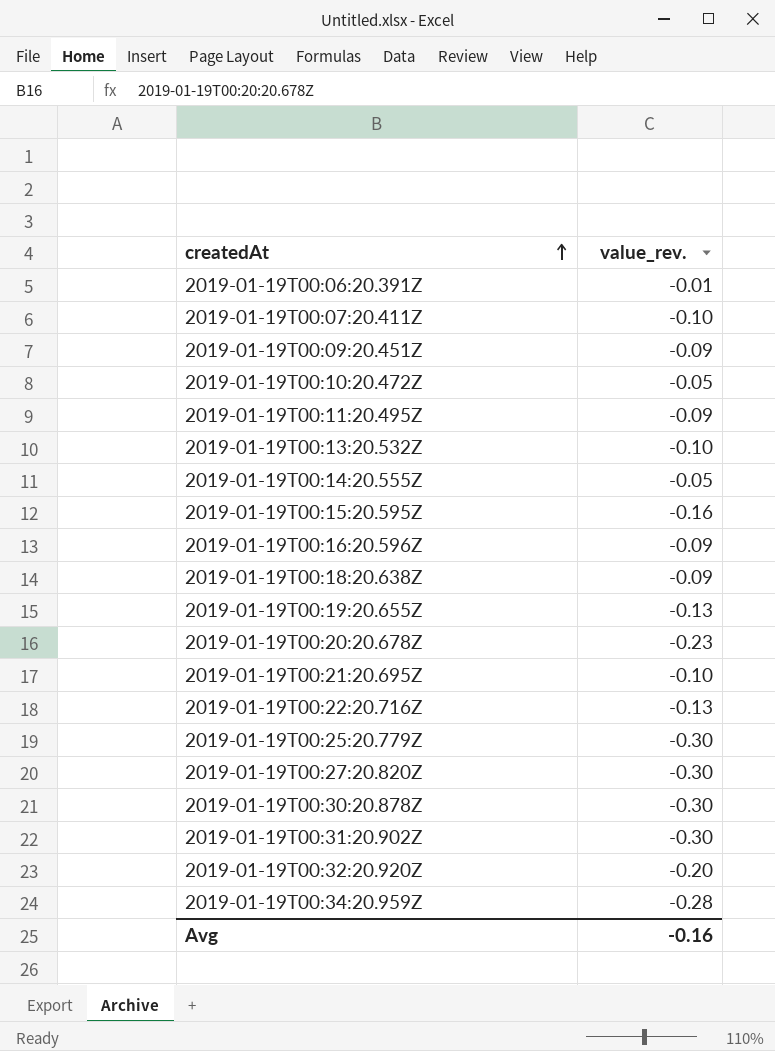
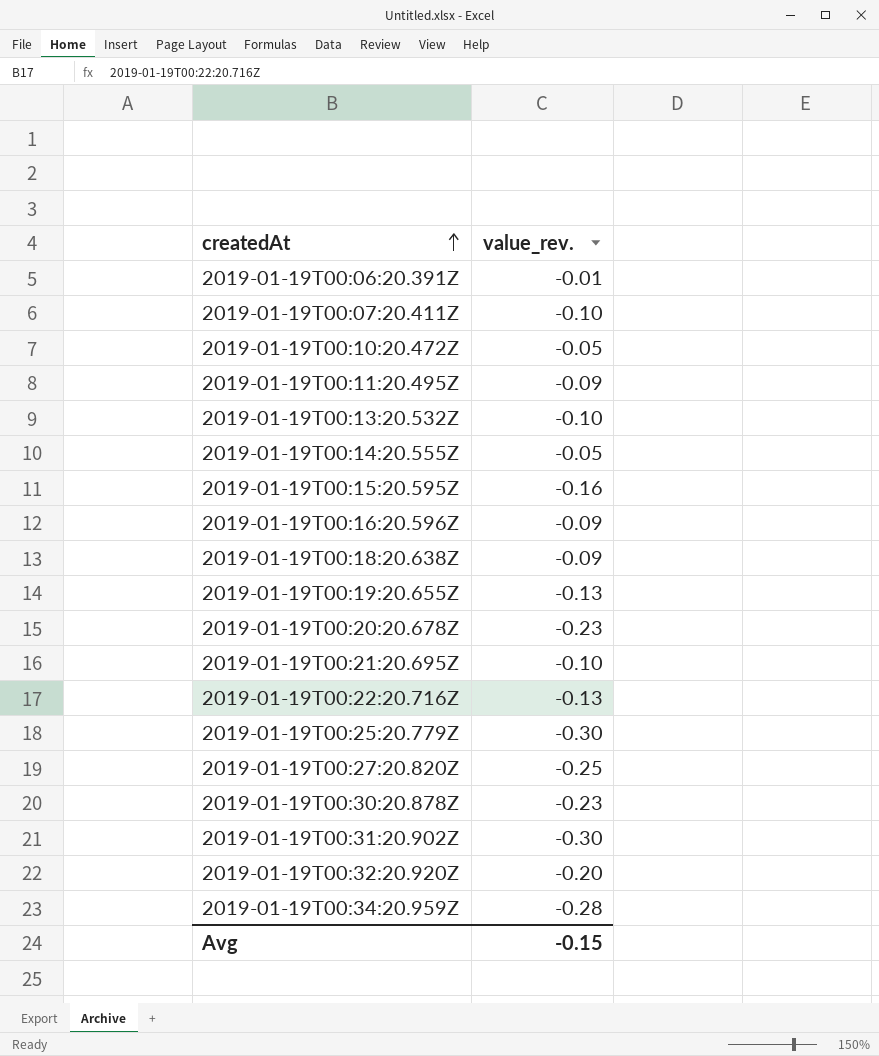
row 2019-01-19T00:09:20.451Z: -0.09 -> none
2019-01-19T00:27:20.820Z | value_rev.: -0.30 -> -0.25
2019-01-19T00:30:20.878Z | value_rev.: -0.30 -> -0.23
Avg | value_rev.: -0.16 -> -0.15

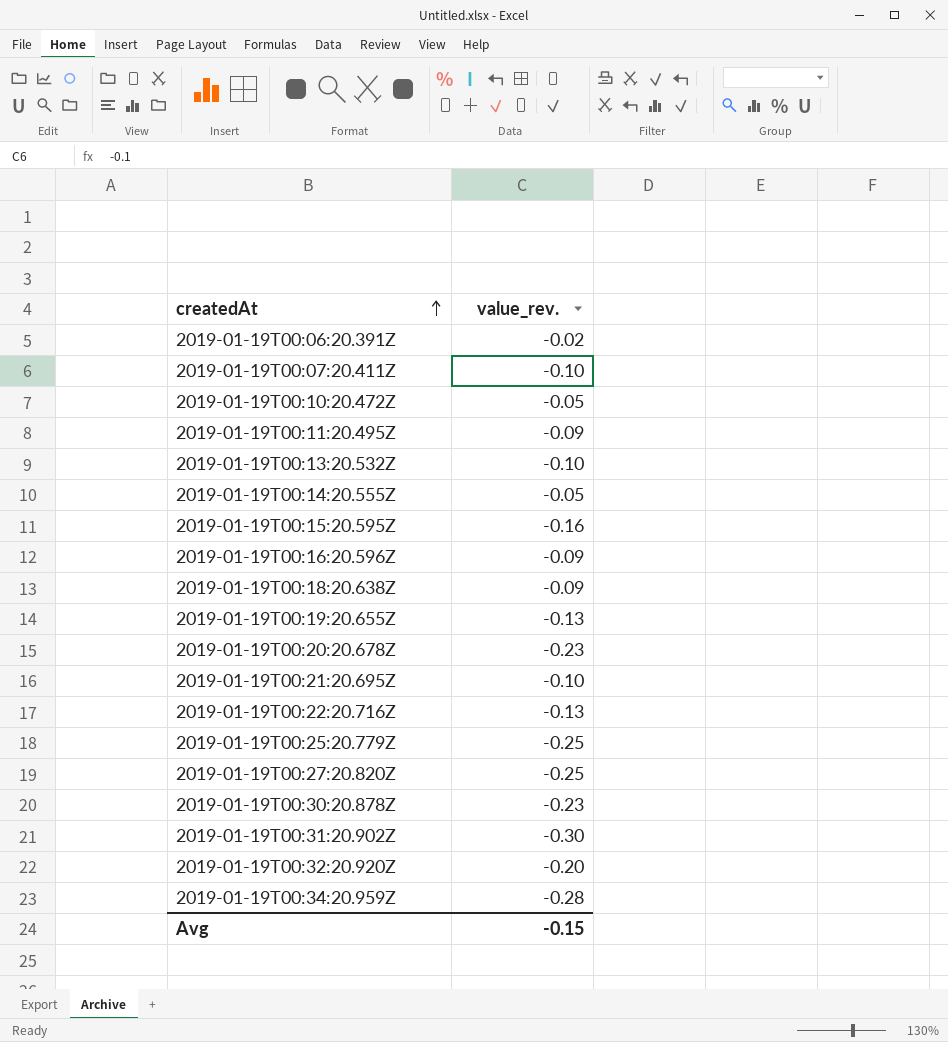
2019-01-19T00:06:20.391Z | value_rev.: -0.01 -> -0.02
2019-01-19T00:25:20.779Z | value_rev.: -0.30 -> -0.25

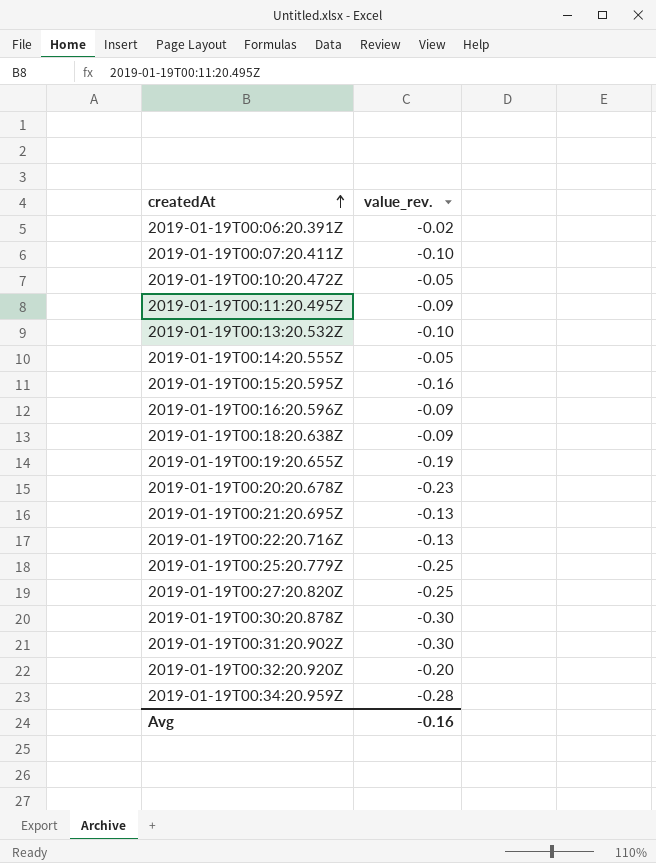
2019-01-19T00:19:20.655Z | value_rev.: -0.13 -> -0.19
2019-01-19T00:21:20.695Z | value_rev.: -0.10 -> -0.13
2019-01-19T00:30:20.878Z | value_rev.: -0.23 -> -0.30
Avg | value_rev.: -0.15 -> -0.16

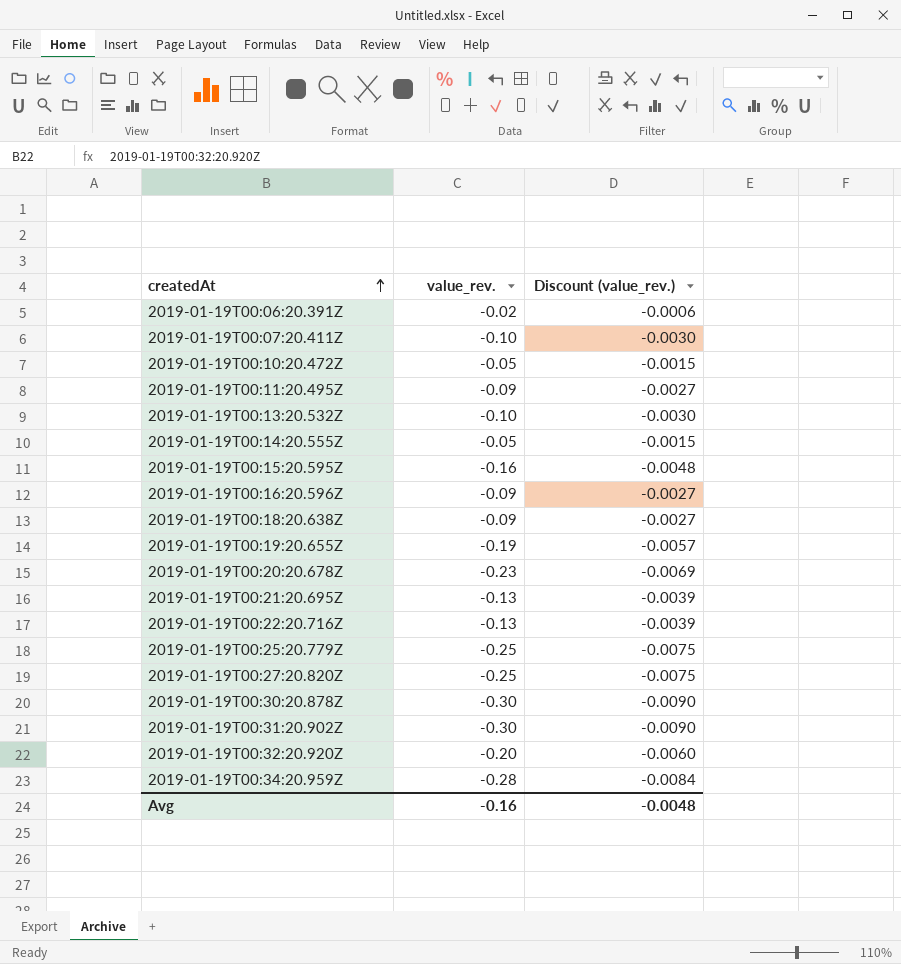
column Discount (value_rev.) | formula: none -> [value_rev.] * 0.03

